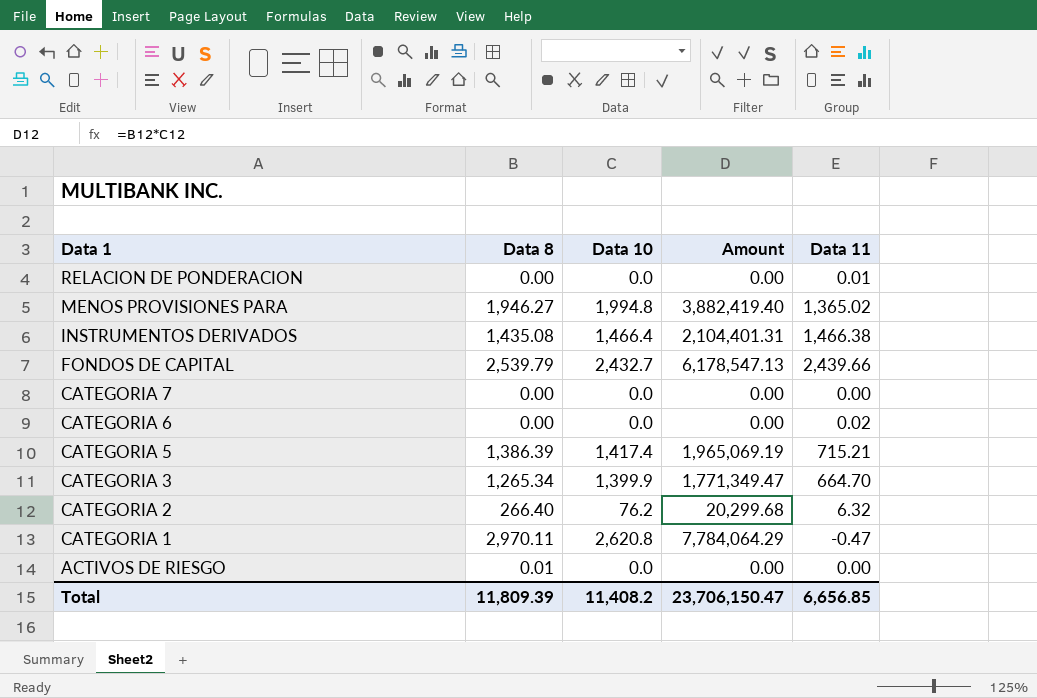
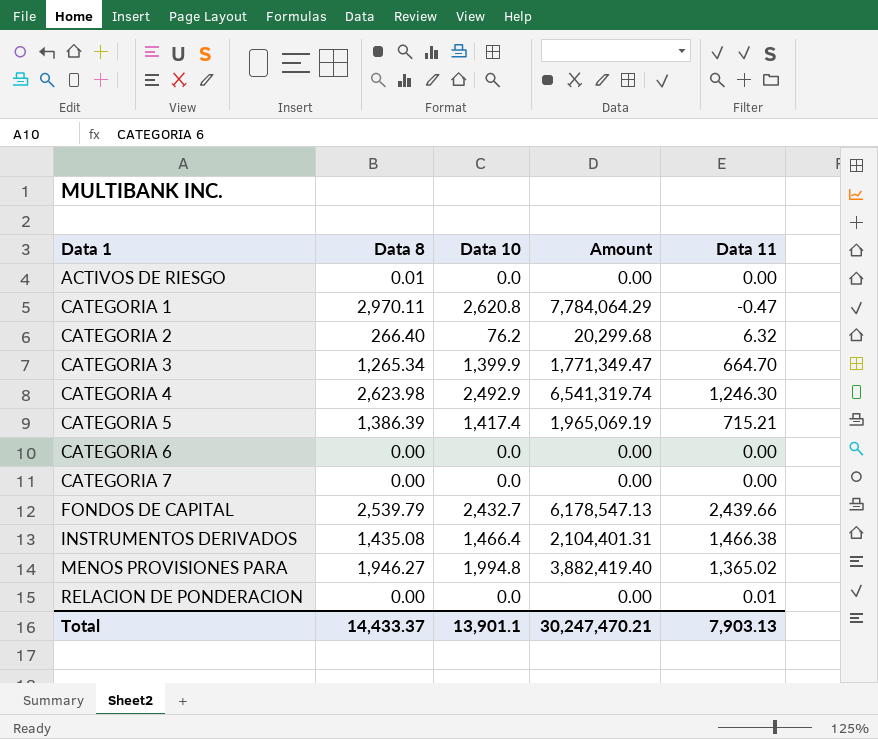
row order: Data 1 descending -> Data 1 ascending
row CATEGORIA 4: none -> 2,623.98 | 2,492.9 | 6,541,319.74 | 1,246.30
CATEGORIA 6 | Data 11: 0.02 -> 0.00
Total | Data 8: 11,809.39 -> 14,433.37
Total | Data 10: 11,408.2 -> 13,901.1
Total | Amount: 23,706,150.47 -> 30,247,470.21
Total | Data 11: 6,656.85 -> 7,903.13

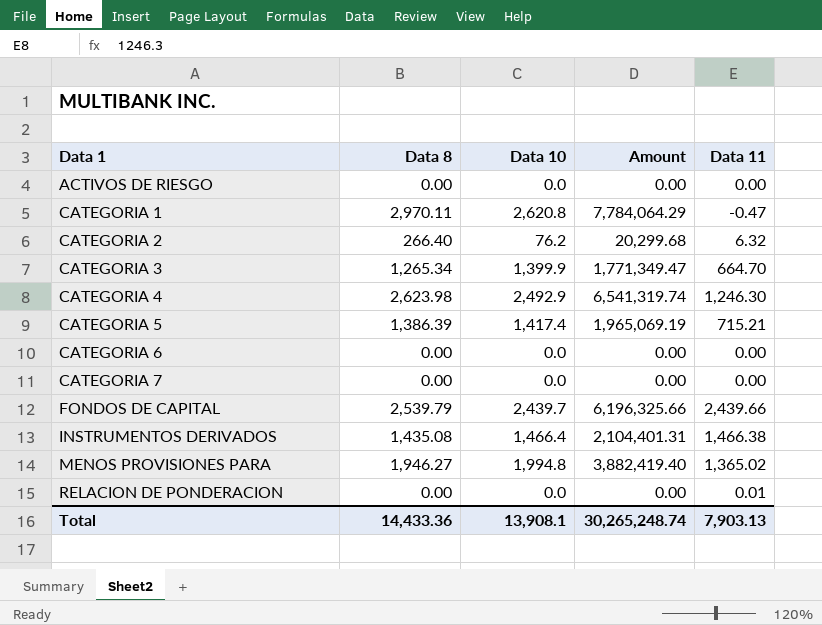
ACTIVOS DE RIESGO | Data 8: 0.01 -> 0.00
FONDOS DE CAPITAL | Data 10: 2,432.7 -> 2,439.7
FONDOS DE CAPITAL | Amount: 6,178,547.13 -> 6,196,325.66
Total | Data 8: 14,433.37 -> 14,433.36
Total | Data 10: 13,901.1 -> 13,908.1
Total | Amount: 30,247,470.21 -> 30,265,248.74

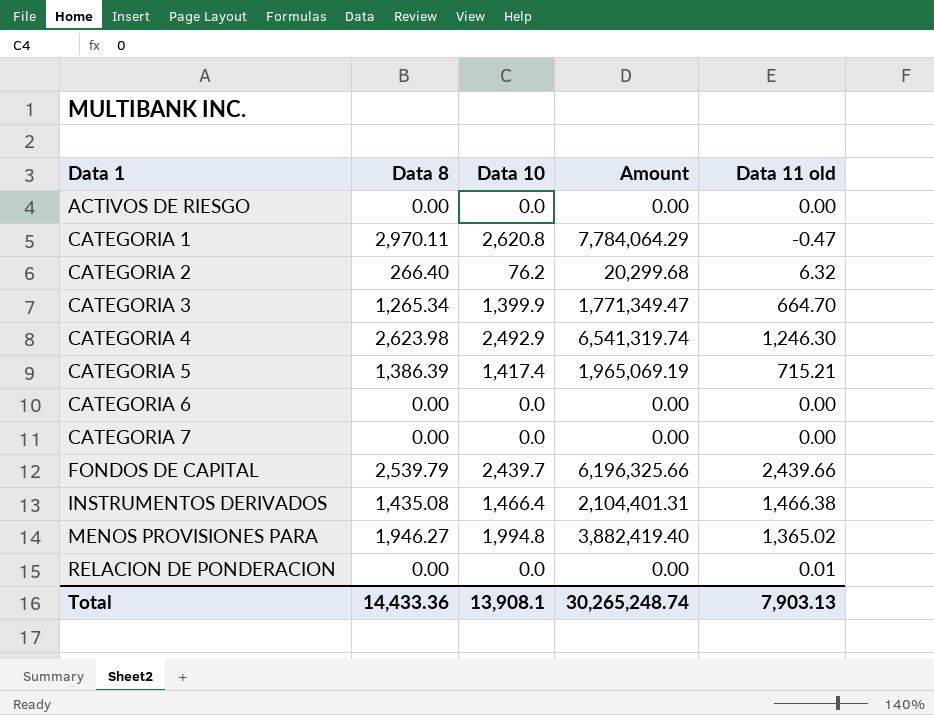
column name: Data 11 -> Data 11 old

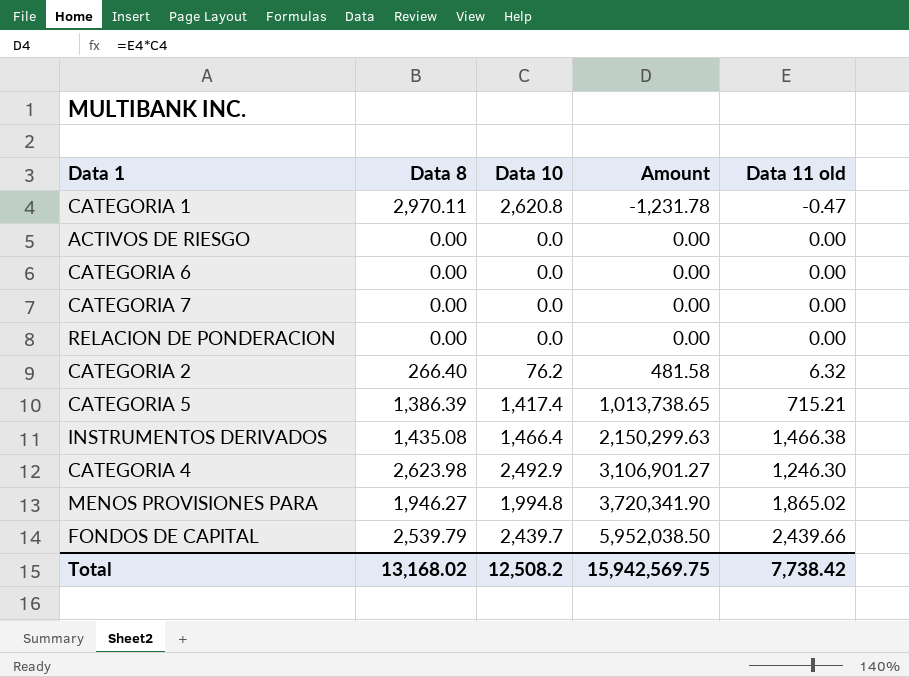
row order: Data 1 ascending -> Amount ascending
column Amount | formula: [Data 8] * [Data 10] -> [Data 10] * [Data 11 old]
row CATEGORIA 3: 1,265.34 | 1,399.9 | 1,771,349.47 | 664.70 -> none
RELACION DE PONDERACION | Data 11 old: 0.01 -> 0.00
MENOS PROVISIONES PARA | Data 11 old: 1,365.02 -> 1,865.02
Total | Data 8: 14,433.36 -> 13,168.02
Total | Data 10: 13,908.1 -> 12,508.2
Total | Amount: 30,265,248.74 -> 15,942,569.75
Total | Data 11 old: 7,903.13 -> 7,738.42

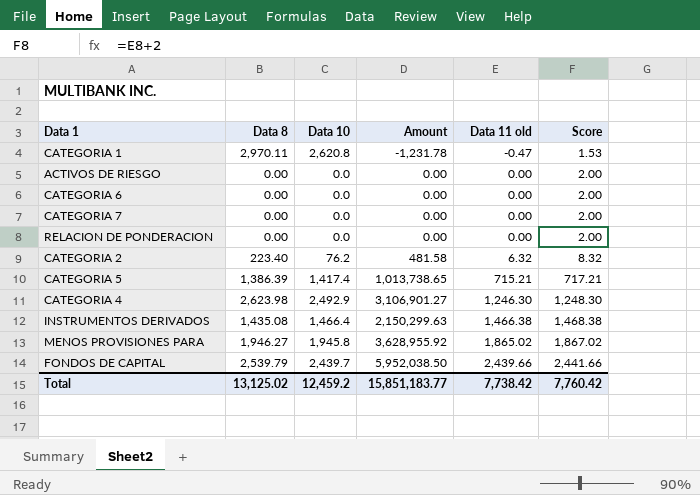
row order: Amount ascending -> Data 11 old ascending
column Score | formula: none -> [Data 11 old] + 2
CATEGORIA 2 | Data 8: 266.40 -> 223.40
MENOS PROVISIONES PARA | Data 10: 1,994.8 -> 1,945.8
MENOS PROVISIONES PARA | Amount: 3,720,341.90 -> 3,628,955.92
Total | Data 8: 13,168.02 -> 13,125.02
Total | Data 10: 12,508.2 -> 12,459.2
Total | Amount: 15,942,569.75 -> 15,851,183.77

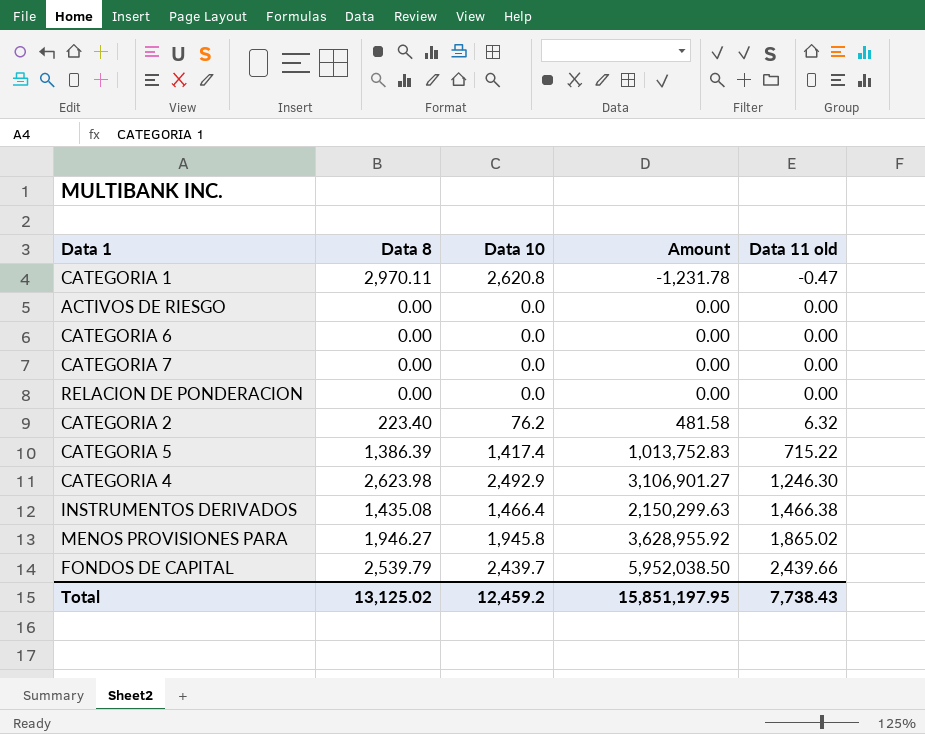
column Score | formula: [Data 11 old] + 2 -> none
CATEGORIA 5 | Amount: 1,013,738.65 -> 1,013,752.83
CATEGORIA 5 | Data 11 old: 715.21 -> 715.22
Total | Amount: 15,851,183.77 -> 15,851,197.95
Total | Data 11 old: 7,738.42 -> 7,738.43

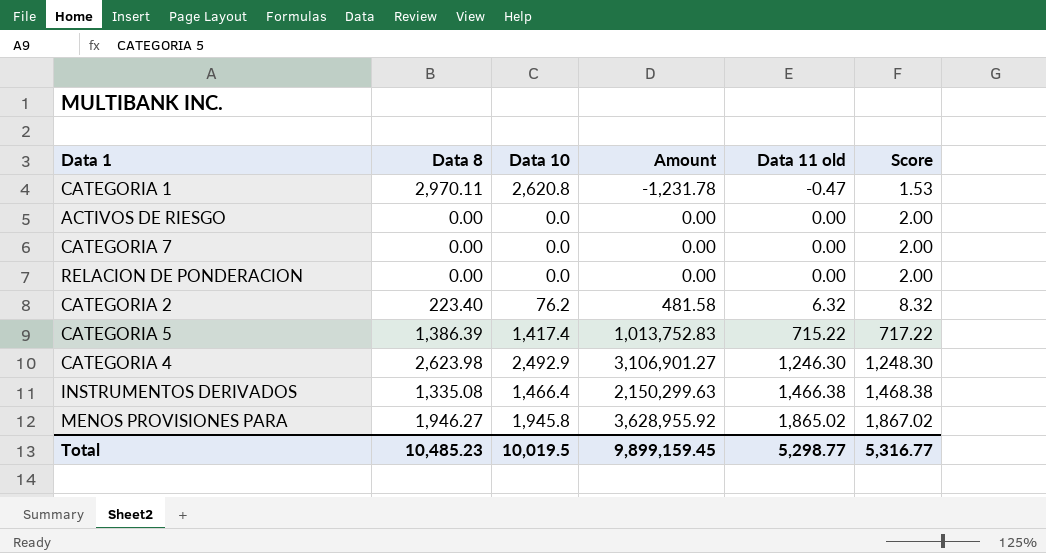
column Score | formula: none -> [Data 11 old] + 2
row CATEGORIA 6: 0.00 | 0.0 | 0.00 | 0.00 -> none
row FONDOS DE CAPITAL: 2,539.79 | 2,439.7 | 5,952,038.50 | 2,439.66 -> none
INSTRUMENTOS DERIVADOS | Data 8: 1,435.08 -> 1,335.08
Total | Data 8: 13,125.02 -> 10,485.23
Total | Data 10: 12,459.2 -> 10,019.5
Total | Amount: 15,851,197.95 -> 9,899,159.45
Total | Data 11 old: 7,738.43 -> 5,298.77

